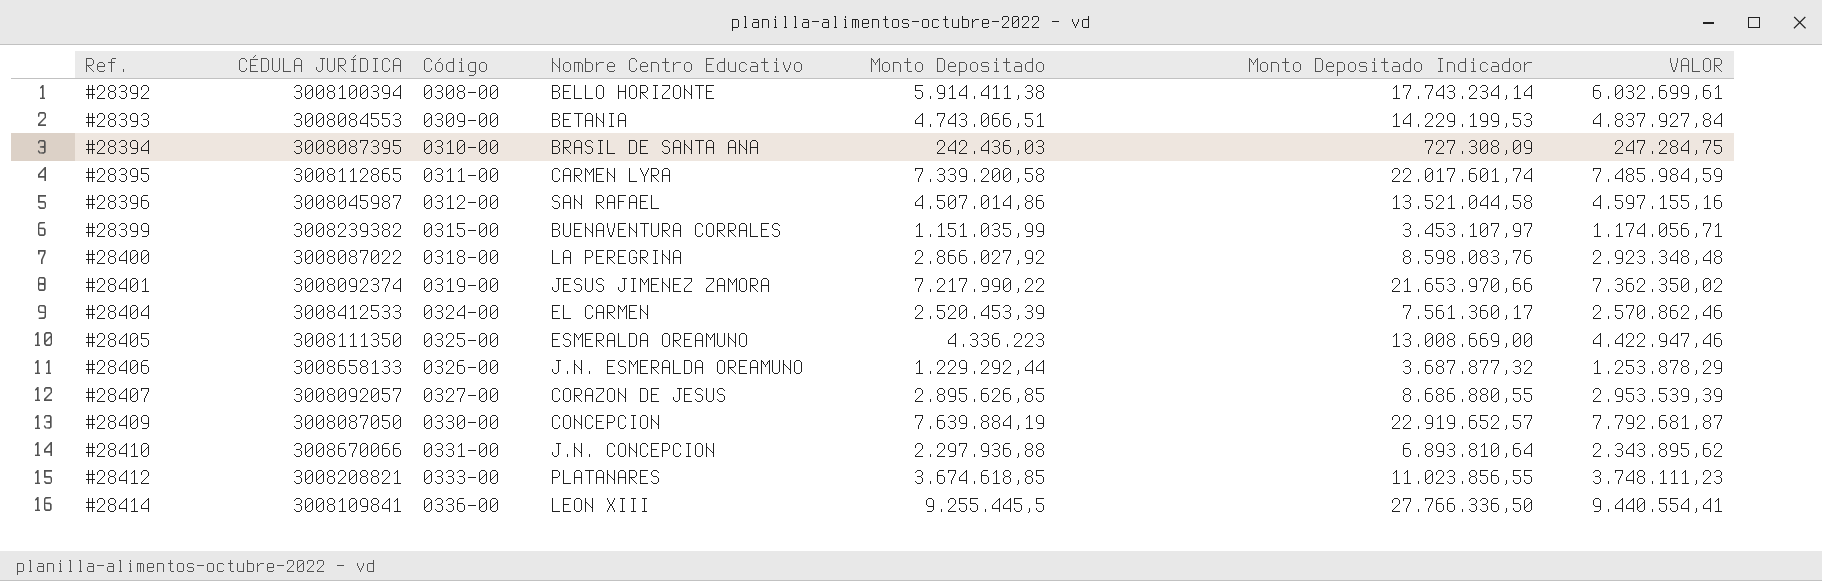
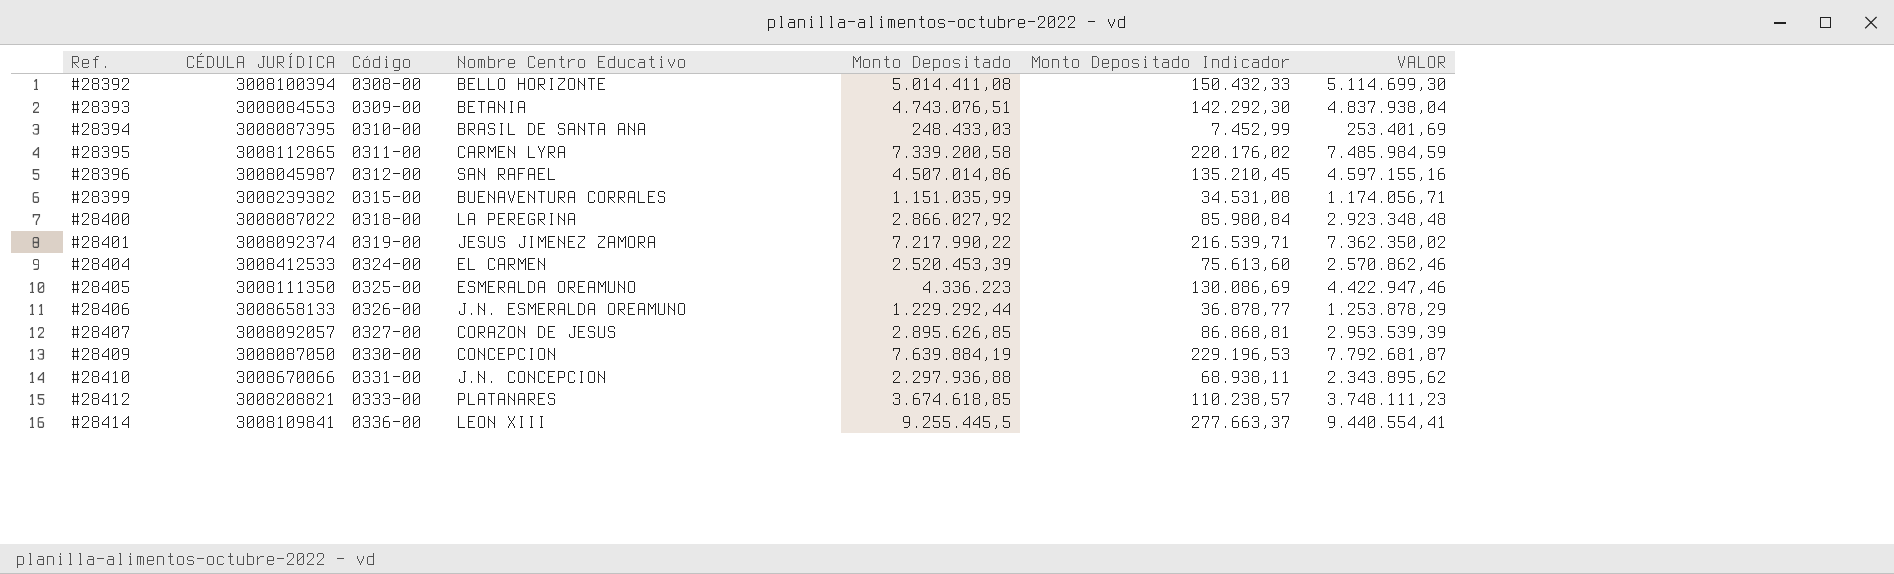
column Monto Depositado Indicador | formula: [Monto Depositado] * 3 -> [Monto Depositado] * 0,03
#28392 | Monto Depositado: 5.914.411,38 -> 5.014.411,08
#28392 | VALOR: 6.032.699,61 -> 5.114.699,30
#28393 | Monto Depositado: 4.743.066,51 -> 4.743.076,51
#28393 | VALOR: 4.837.927,84 -> 4.837.938,04
#28394 | Monto Depositado: 242.436,03 -> 248.433,03
#28394 | VALOR: 247.284,75 -> 253.401,69

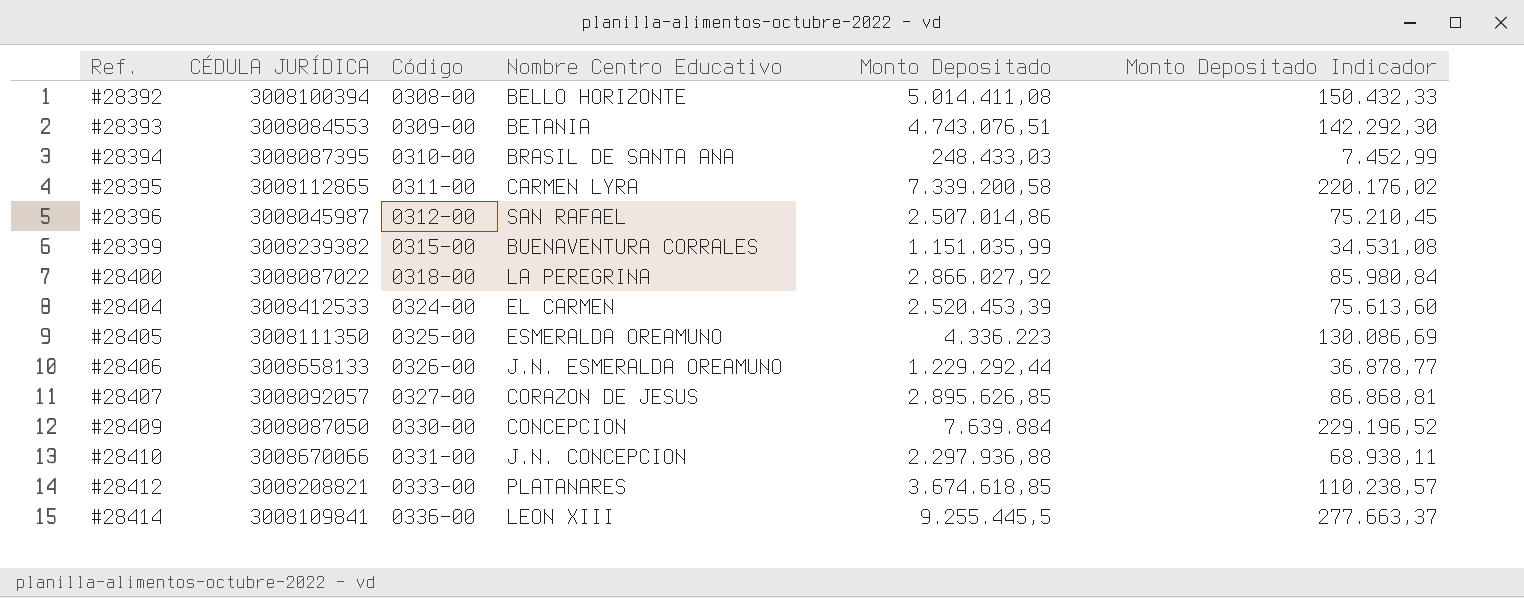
column VALOR | formula: [Monto Depositado] * 1,02 -> none
row #28401: 3008092374 | 0319-00 | JESUS JIMENEZ ZAMORA | 7.217.990,22 | 216.539,71 | 7.362.350,02 -> none
#28396 | Monto Depositado: 4.507.014,86 -> 2.507.014,86
#28396 | Monto Depositado Indicador: 135.210,45 -> 75.210,45
#28409 | Monto Depositado: 7.639.884,19 -> 7.639.884
#28409 | Monto Depositado Indicador: 229.196,53 -> 229.196,52

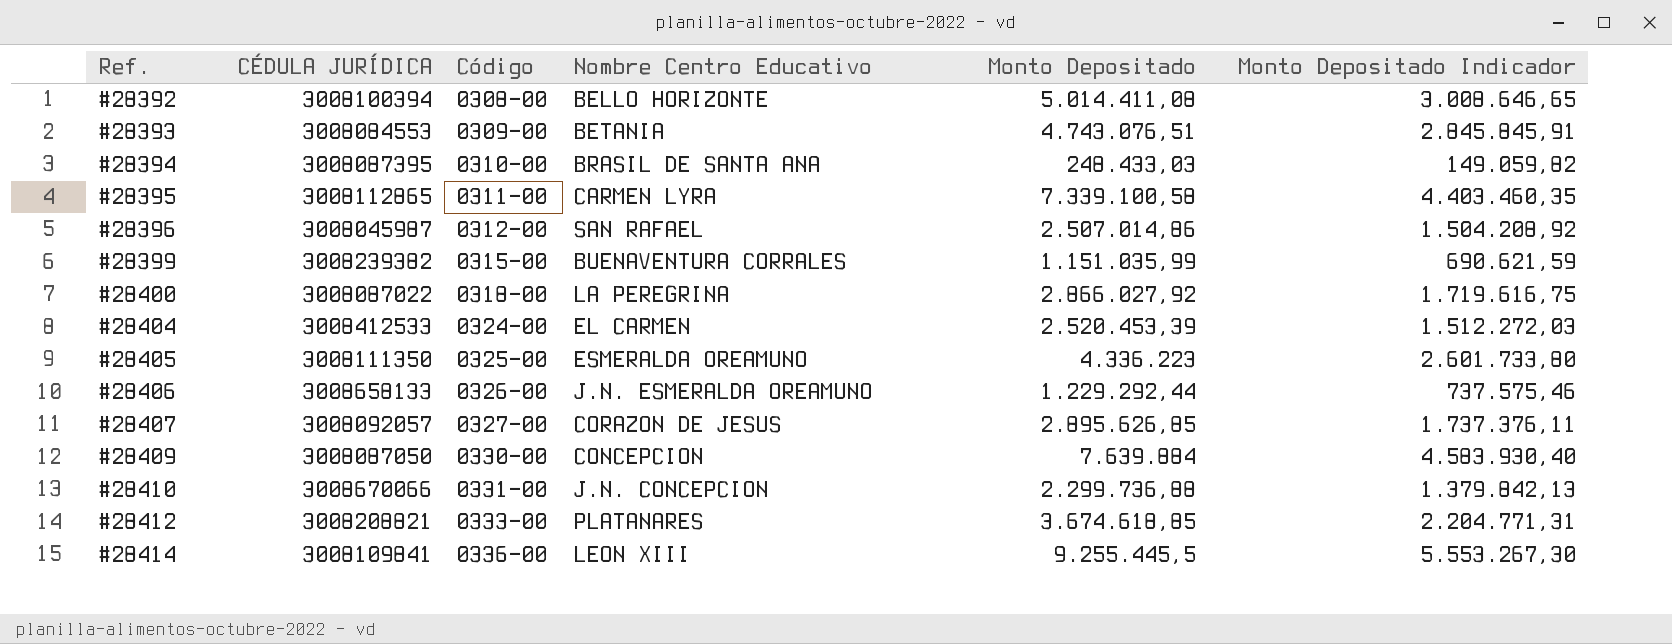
column Monto Depositado Indicador | formula: [Monto Depositado] * 0,03 -> [Monto Depositado] * 0,6
#28395 | Monto Depositado: 7.339.200,58 -> 7.339.100,58
#28410 | Monto Depositado: 2.297.936,88 -> 2.299.736,88

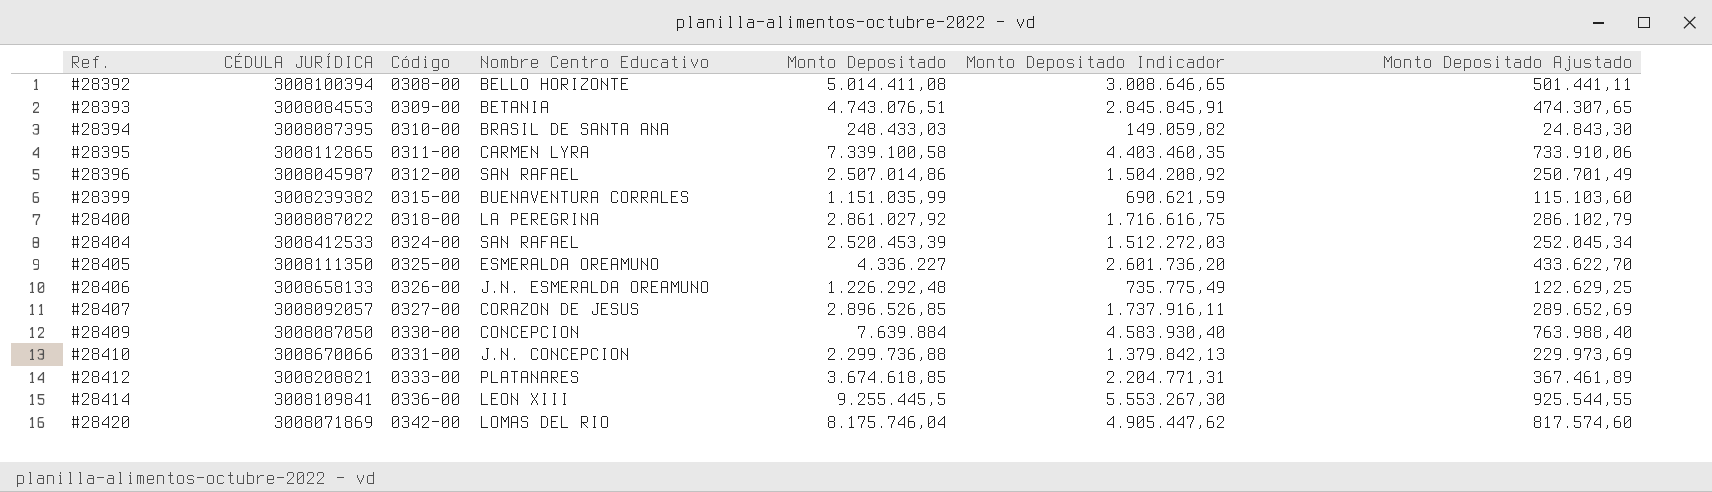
column Monto Depositado Ajustado | formula: none -> [Monto Depositado] * 0,1
#28400 | Monto Depositado: 2.866.027,92 -> 2.861.027,92
#28400 | Monto Depositado Indicador: 1.719.616,75 -> 1.716.616,75
#28404 | Nombre Centro Educativo: EL CARMEN -> SAN RAFAEL
#28405 | Monto Depositado: 4.336.223 -> 4.336.227
#28405 | Monto Depositado Indicador: 2.601.733,80 -> 2.601.736,20
#28406 | Monto Depositado: 1.229.292,44 -> 1.226.292,48
#28406 | Monto Depositado Indicador: 737.575,46 -> 735.775,49
#28407 | Monto Depositado: 2.895.626,85 -> 2.896.526,85
#28407 | Monto Depositado Indicador: 1.737.376,11 -> 1.737.916,11
row #28420: none -> 3008071869 | 0342-00 | LOMAS DEL RIO | 8.175.746,04 | 4.905.447,62 | 817.574,60

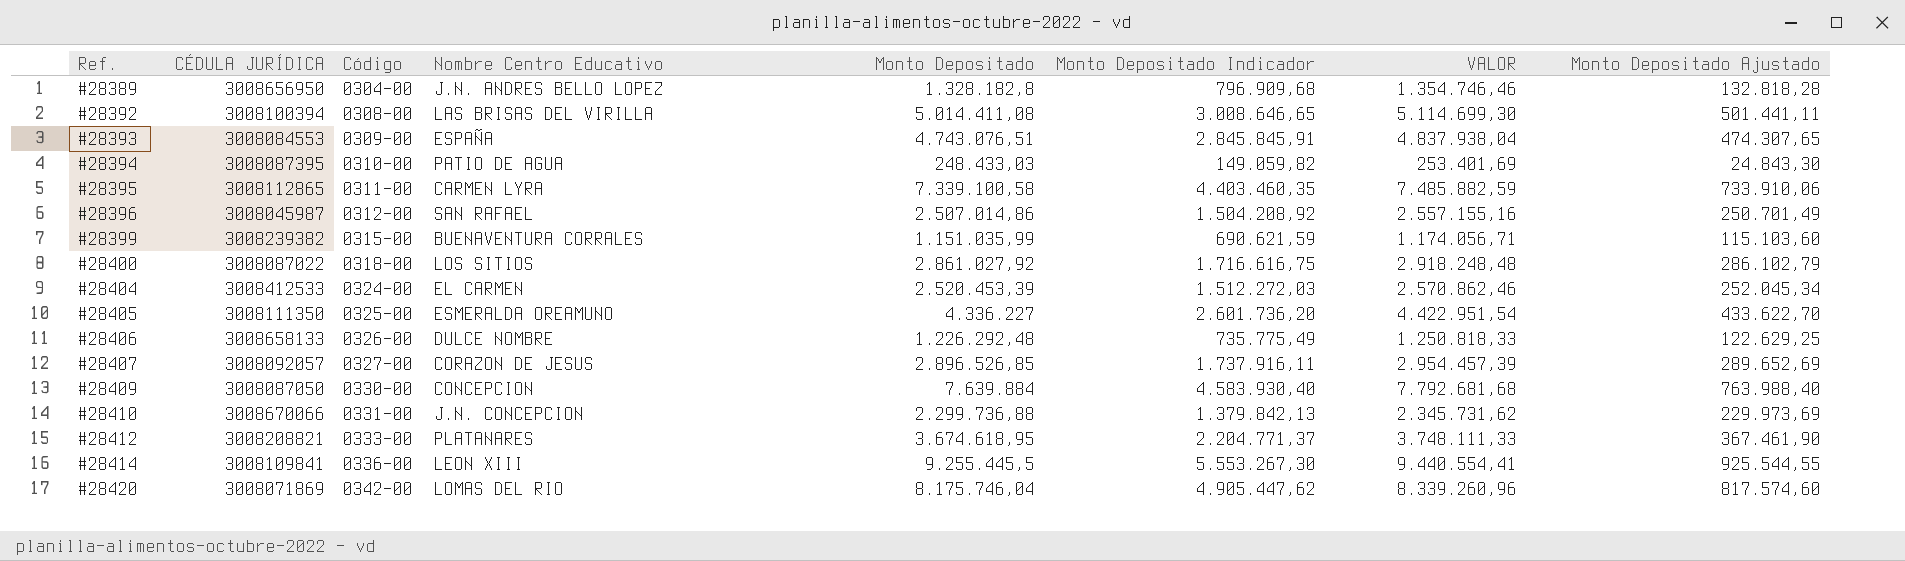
column VALOR | formula: none -> [Monto Depositado] * 1,02
row #28389: none -> 3008656950 | 0304-00 | J.N. ANDRES BELLO LOPEZ | 1.328.182,8 | 796.909,68 | 1.354.746,46 | 132.818,28
#28392 | Nombre Centro Educativo: BELLO HORIZONTE -> LAS BRISAS DEL VIRILLA
#28393 | Nombre Centro Educativo: BETANIA -> ESPAÑA
#28394 | Nombre Centro Educativo: BRASIL DE SANTA ANA -> PATIO DE AGUA
#28400 | Nombre Centro Educativo: LA PEREGRINA -> LOS SITIOS
#28404 | Nombre Centro Educativo: SAN RAFAEL -> EL CARMEN
#28406 | Nombre Centro Educativo: J.N. ESMERALDA OREAMUNO -> DULCE NOMBRE
#28412 | Monto Depositado: 3.674.618,85 -> 3.674.618,95
#28412 | Monto Depositado Indicador: 2.204.771,31 -> 2.204.771,37
#28412 | Monto Depositado Ajustado: 367.461,89 -> 367.461,90

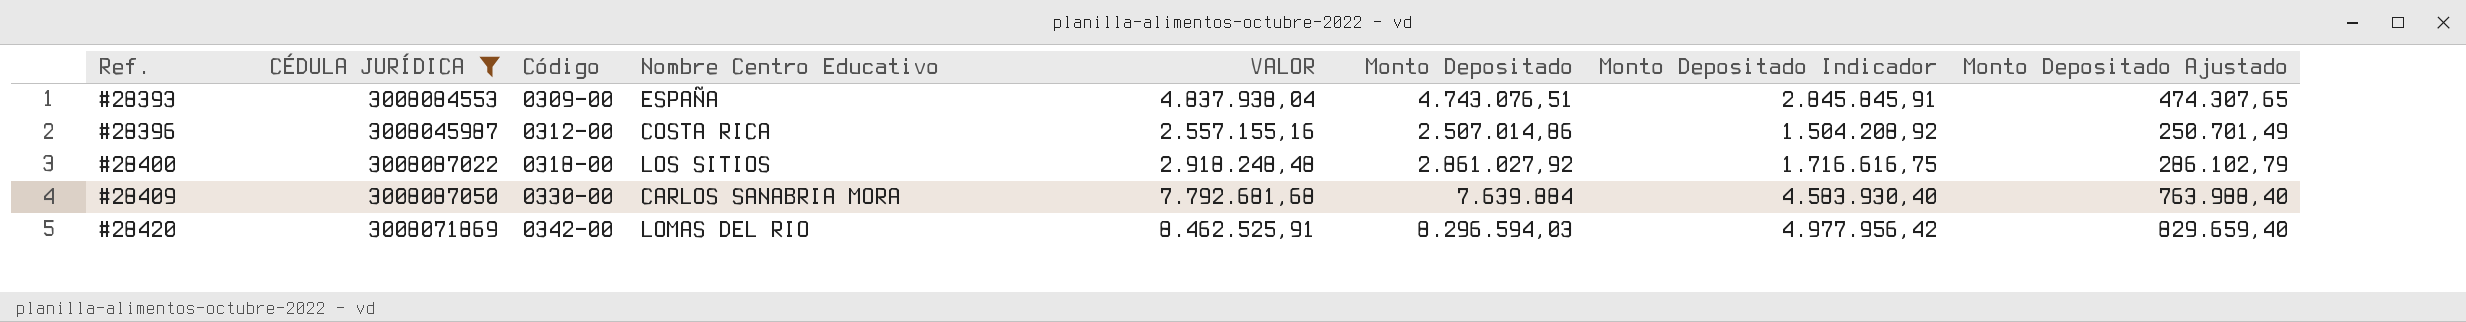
filter: none -> CÉDULA JURÍDICA <= 3008087050
column VALOR | position: 7 -> 5
#28396 | Nombre Centro Educativo: SAN RAFAEL -> COSTA RICA
#28409 | Nombre Centro Educativo: CONCEPCION -> CARLOS SANABRIA MORA
#28420 | VALOR: 8.339.260,96 -> 8.462.525,91
#28420 | Monto Depositado: 8.175.746,04 -> 8.296.594,03
#28420 | Monto Depositado Indicador: 4.905.447,62 -> 4.977.956,42
#28420 | Monto Depositado Ajustado: 817.574,60 -> 829.659,40

